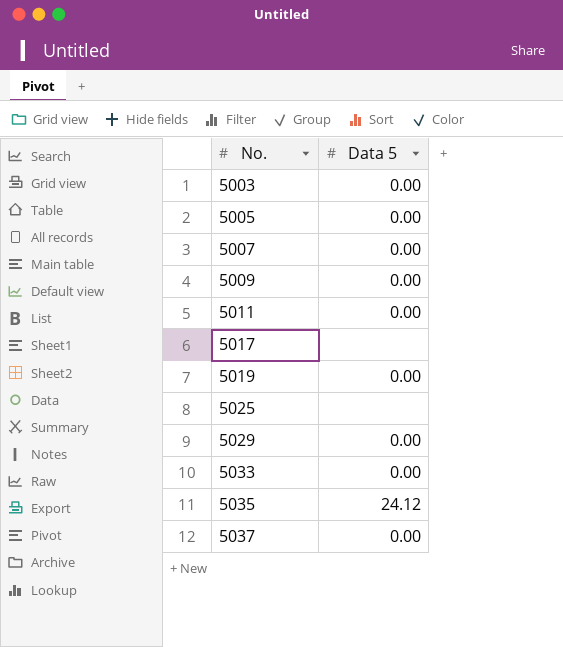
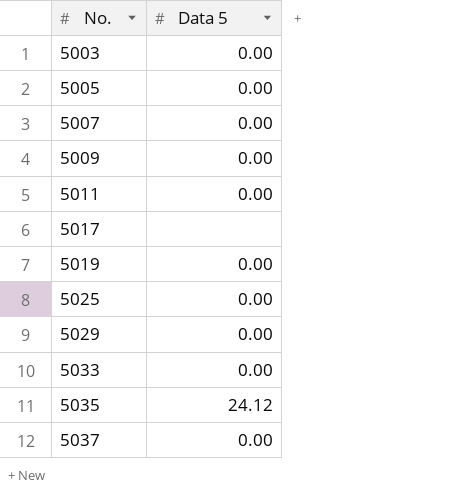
5025 | Data 5: none -> 0.00

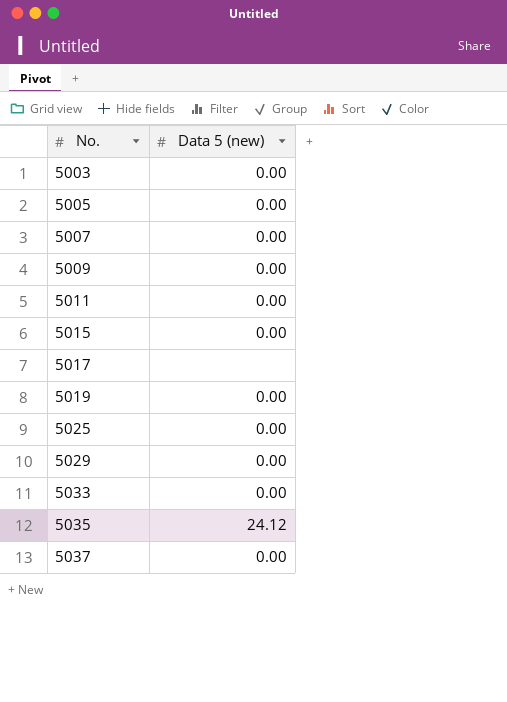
column name: Data 5 -> Data 5 (new)
row 5015: none -> 0.00

